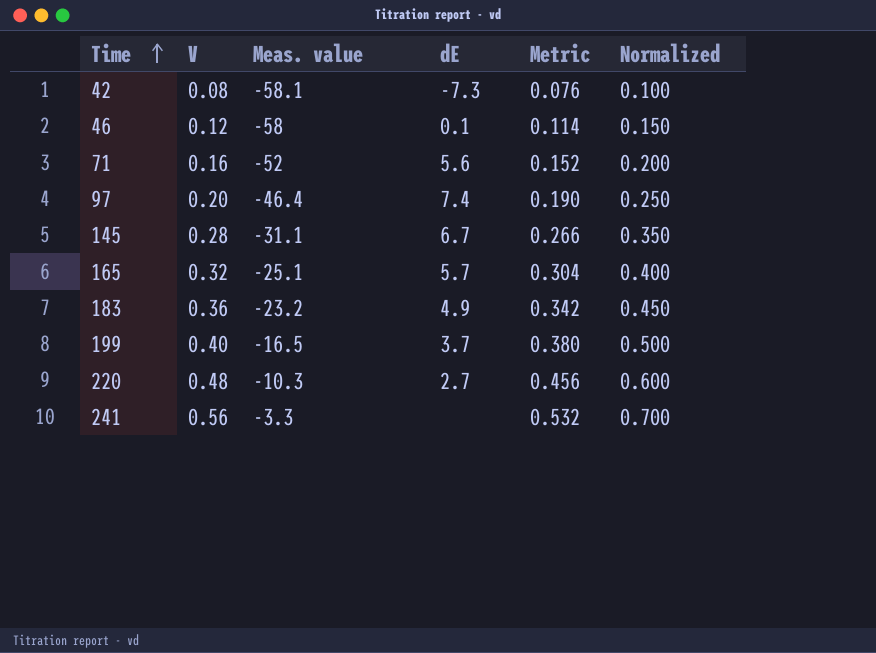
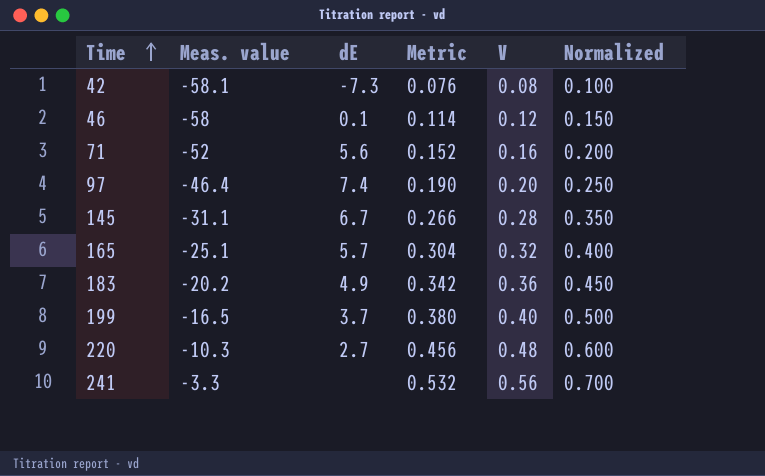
column V | position: 2 -> 5
183 | Meas. value: -23.2 -> -20.2

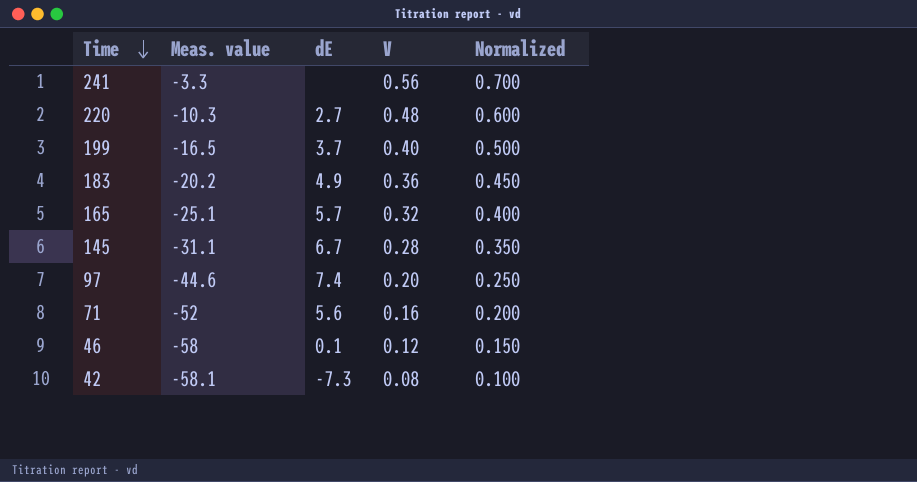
row order: Time ascending -> Time descending
column Metric | formula: [V] * 0.95 -> none
97 | Meas. value: -46.4 -> -44.6

